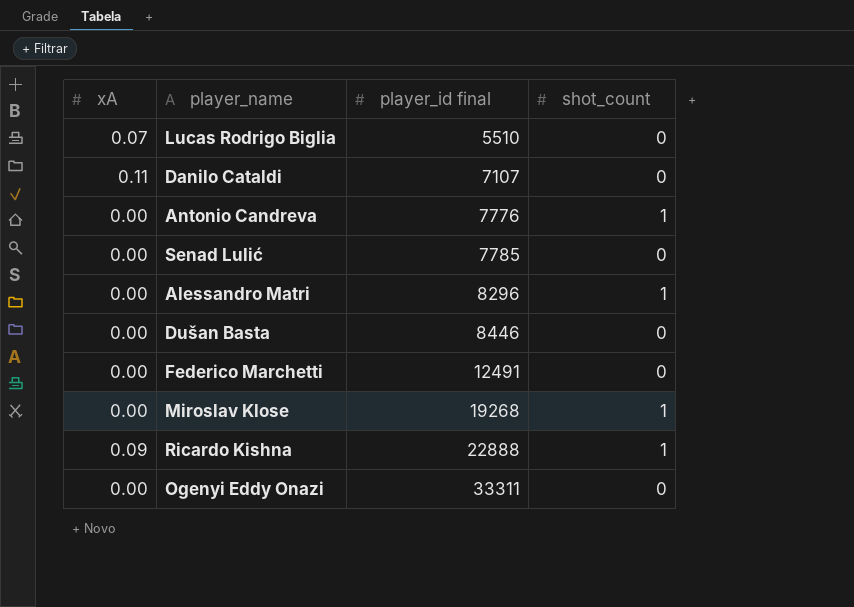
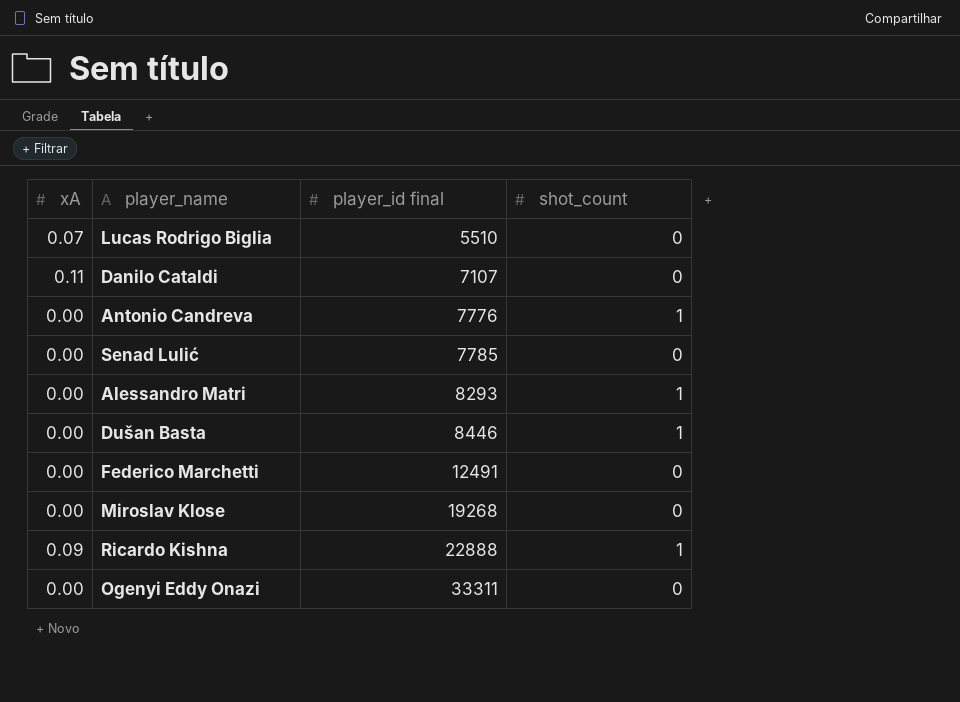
Alessandro Matri | player_id final: 8296 -> 8293
Dušan Basta | shot_count: 0 -> 1
Miroslav Klose | shot_count: 1 -> 0

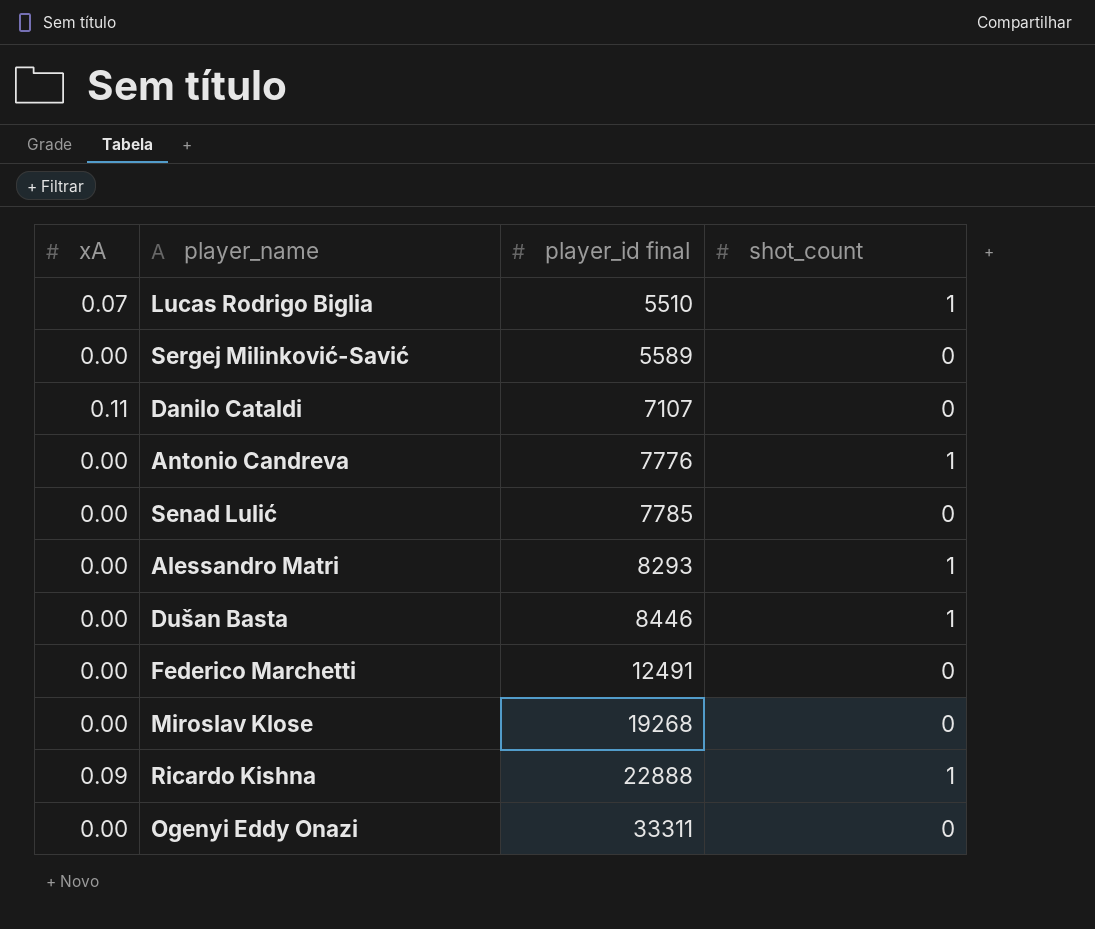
Lucas Rodrigo Biglia | shot_count: 0 -> 1
row Sergej Milinković-Savić: none -> 0.00 | 5589 | 0

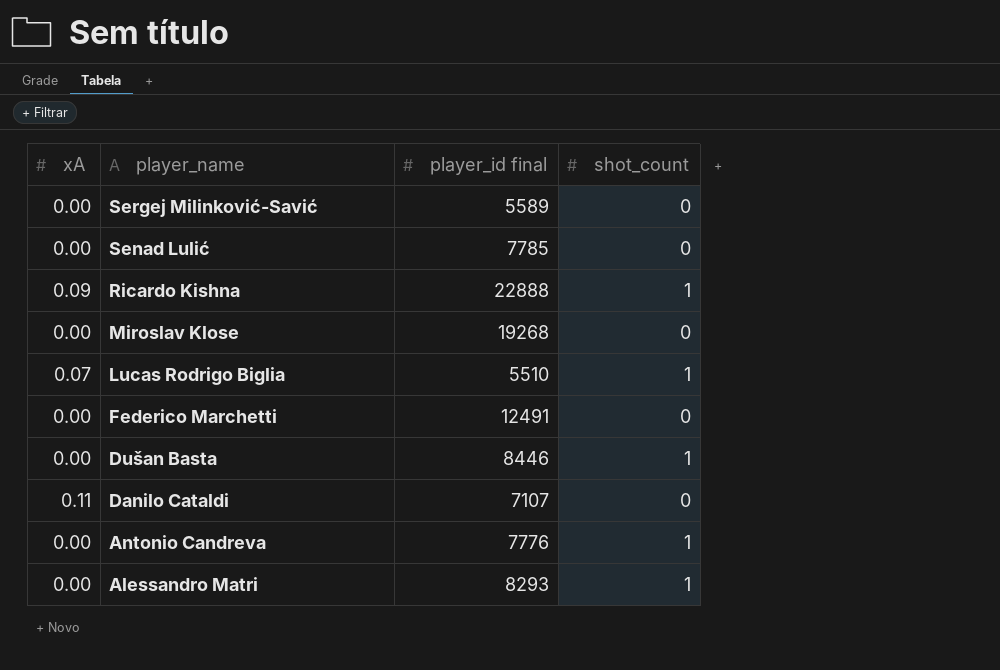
row order: player_id final ascending -> player_name descending
row Ogenyi Eddy Onazi: 0.00 | 33311 | 0 -> none

